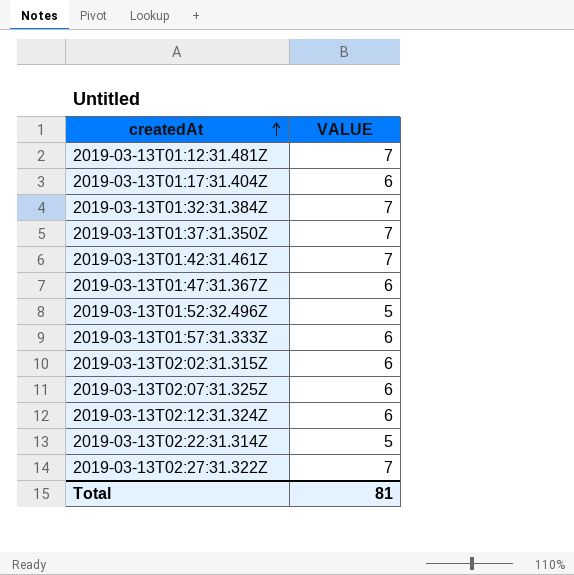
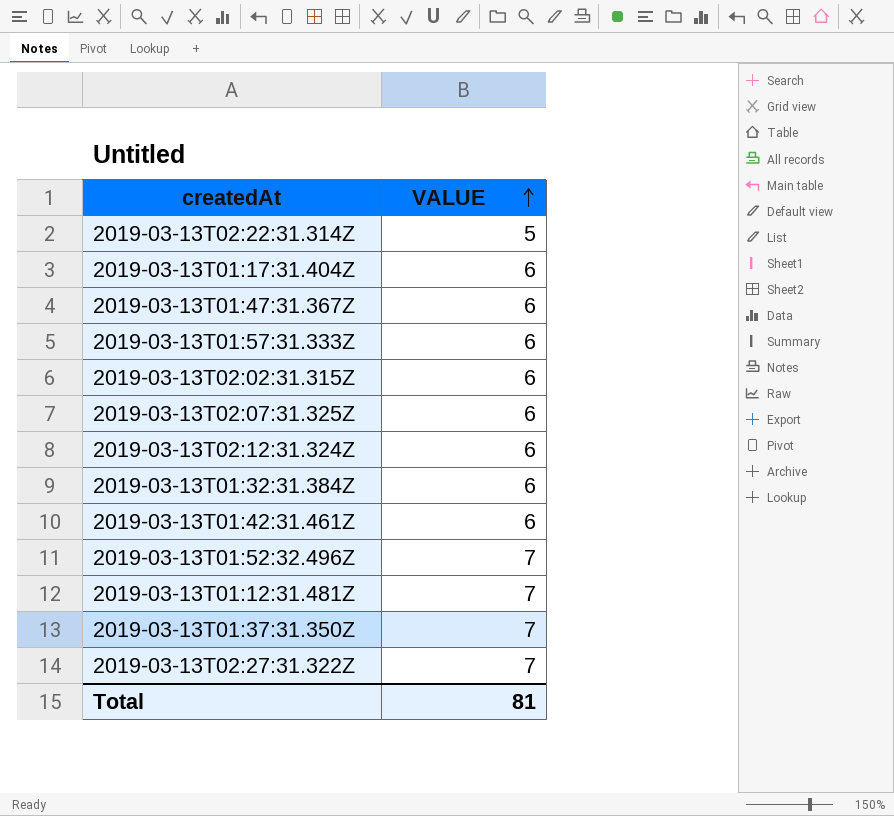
row order: createdAt ascending -> VALUE ascending
2019-03-13T01:32:31.384Z | VALUE: 7 -> 6
2019-03-13T01:42:31.461Z | VALUE: 7 -> 6
2019-03-13T01:52:32.496Z | VALUE: 5 -> 7

